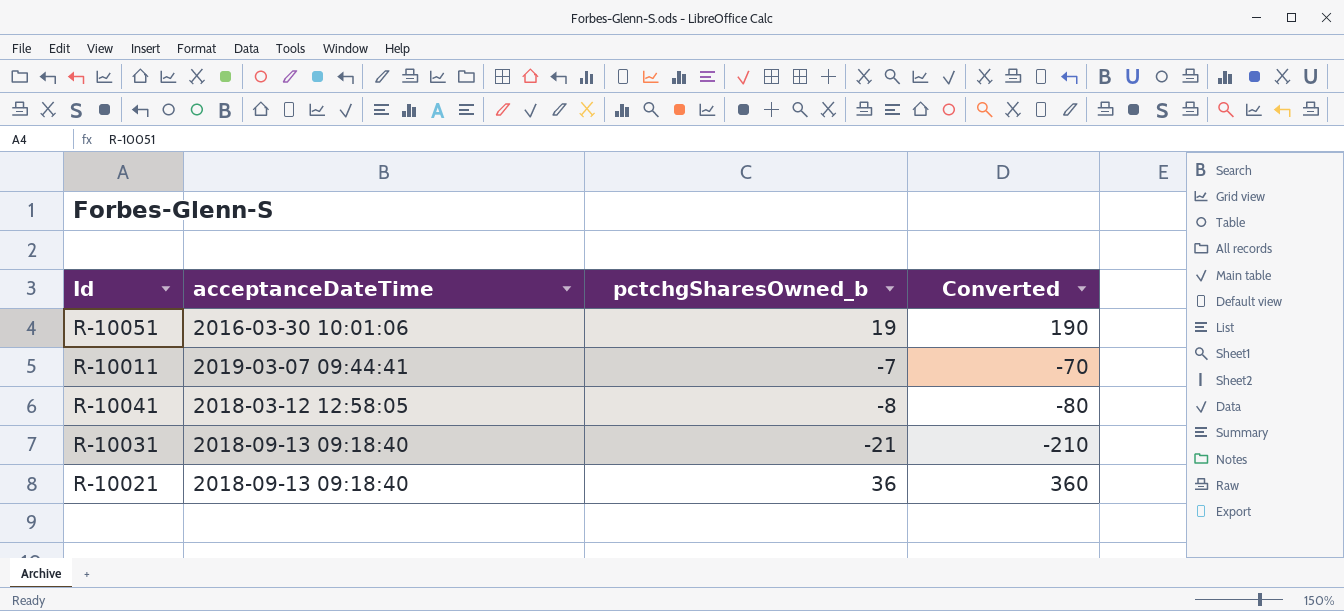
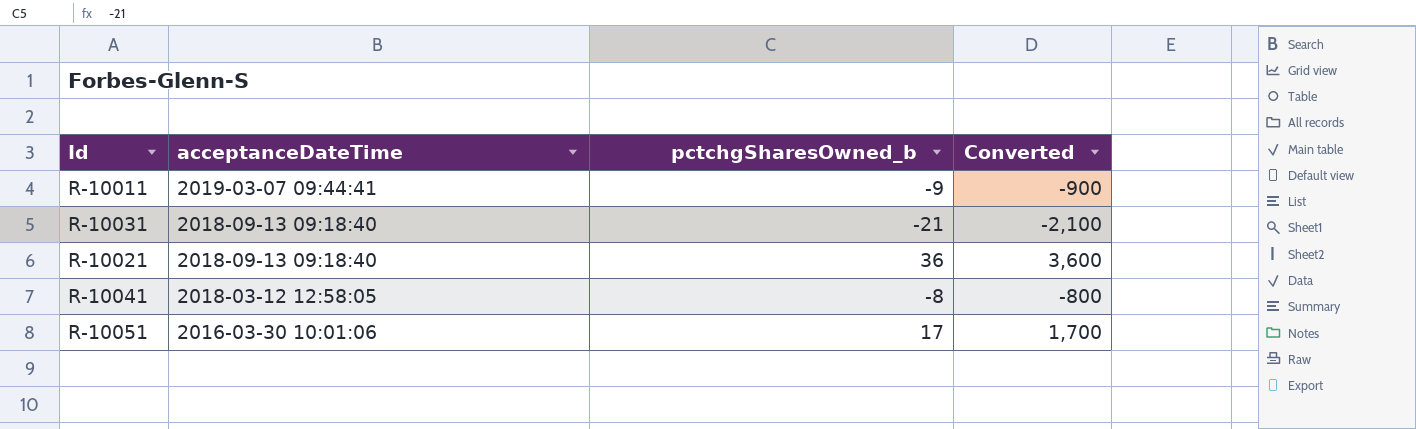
row order: none -> acceptanceDateTime descending
column Converted | formula: [pctchgSharesOwned_b] * 10 -> [pctchgSharesOwned_b] * 100
R-10011 | pctchgSharesOwned_b: -7 -> -9
R-10051 | pctchgSharesOwned_b: 19 -> 17

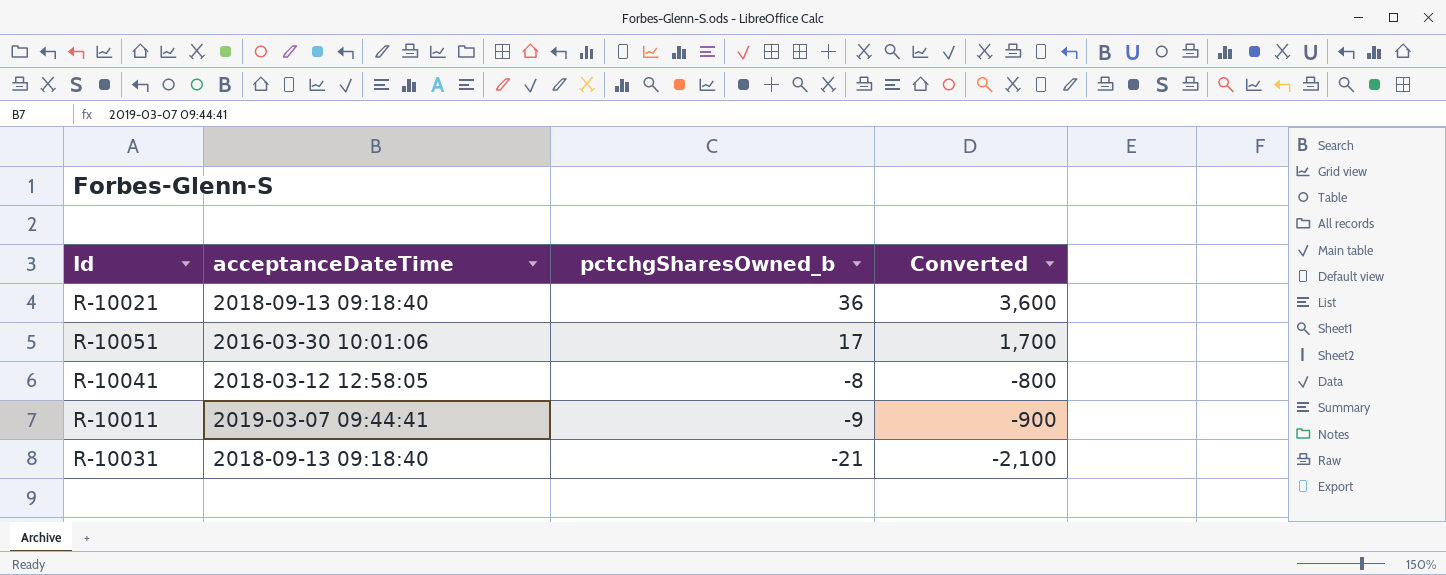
row order: acceptanceDateTime descending -> pctchgSharesOwned_b descending

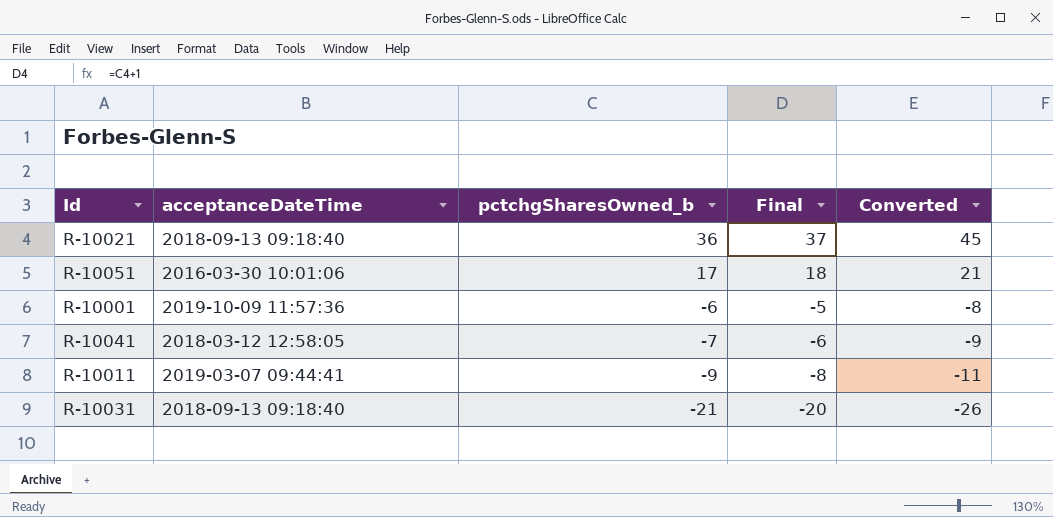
column Final | formula: none -> [pctchgSharesOwned_b] + 1
column Converted | formula: [pctchgSharesOwned_b] * 100 -> [pctchgSharesOwned_b] * 1.25
row R-10001: none -> 2019-10-09 11:57:36 | -6 | -5 | -8
R-10041 | pctchgSharesOwned_b: -8 -> -7

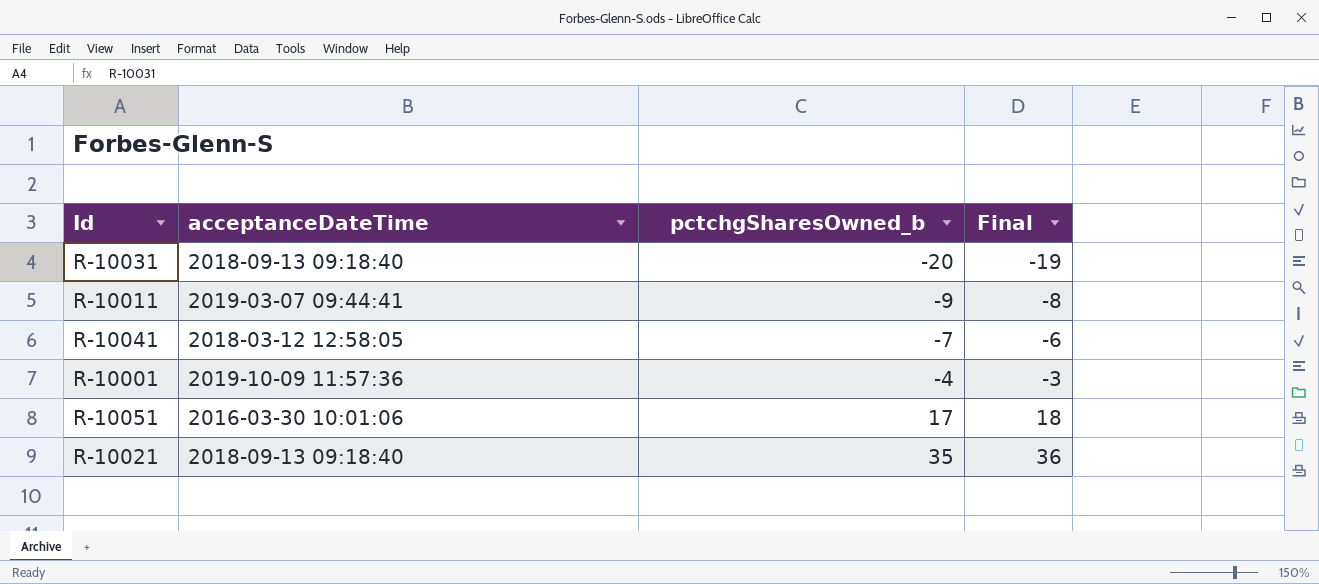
row order: pctchgSharesOwned_b descending -> pctchgSharesOwned_b ascending
column Converted | formula: [pctchgSharesOwned_b] * 1.25 -> none
R-10031 | pctchgSharesOwned_b: -21 -> -20
R-10031 | Final: -20 -> -19
R-10001 | pctchgSharesOwned_b: -6 -> -4
R-10001 | Final: -5 -> -3
R-10021 | pctchgSharesOwned_b: 36 -> 35
R-10021 | Final: 37 -> 36

